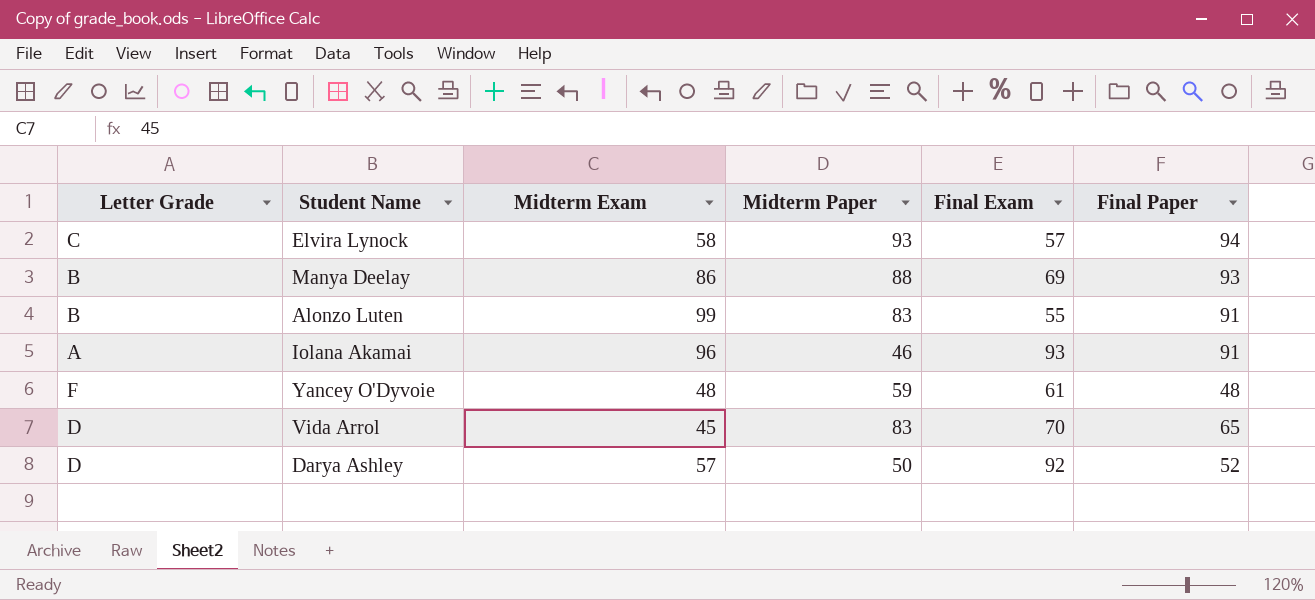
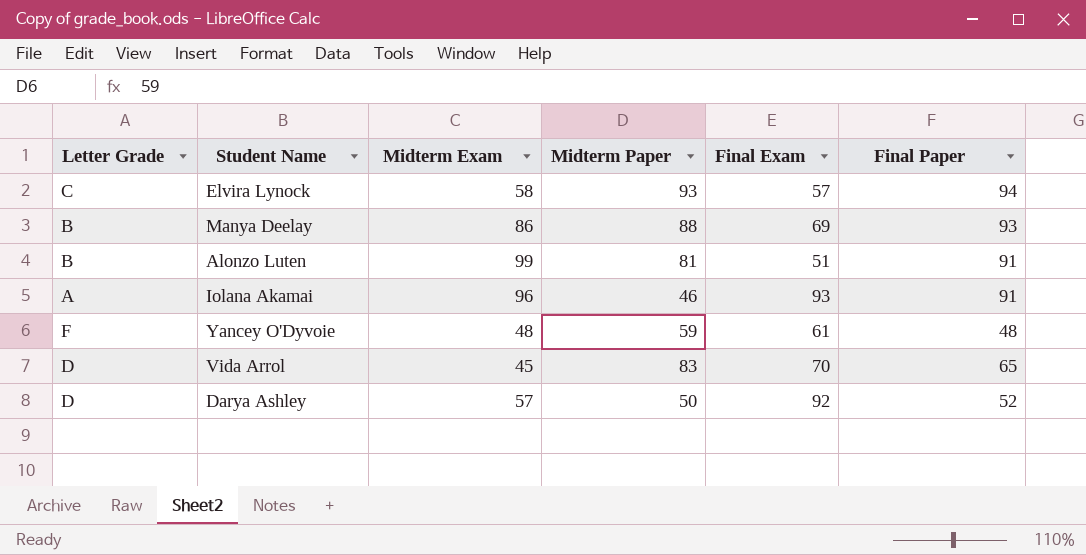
Alonzo Luten | Midterm Paper: 83 -> 81
Alonzo Luten | Final Exam: 55 -> 51

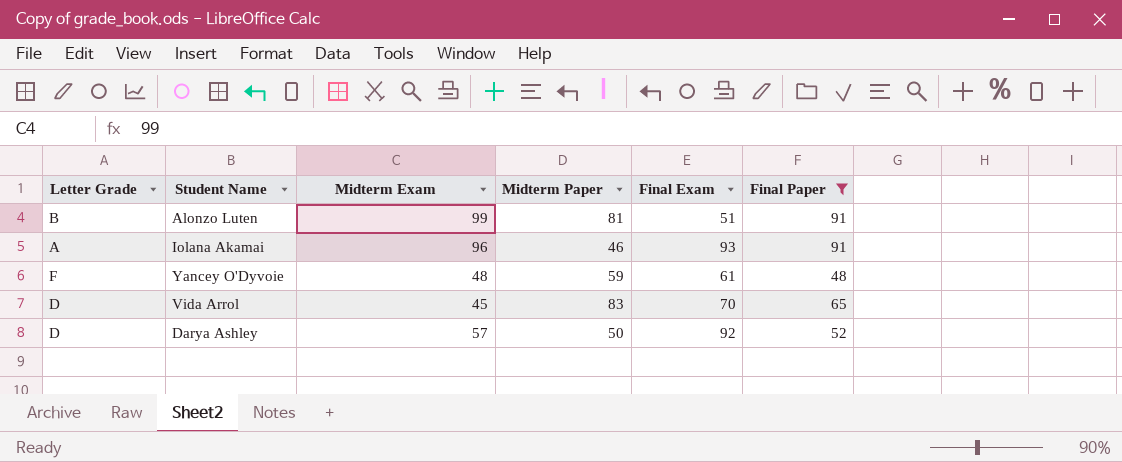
filter: none -> Final Paper <= 91

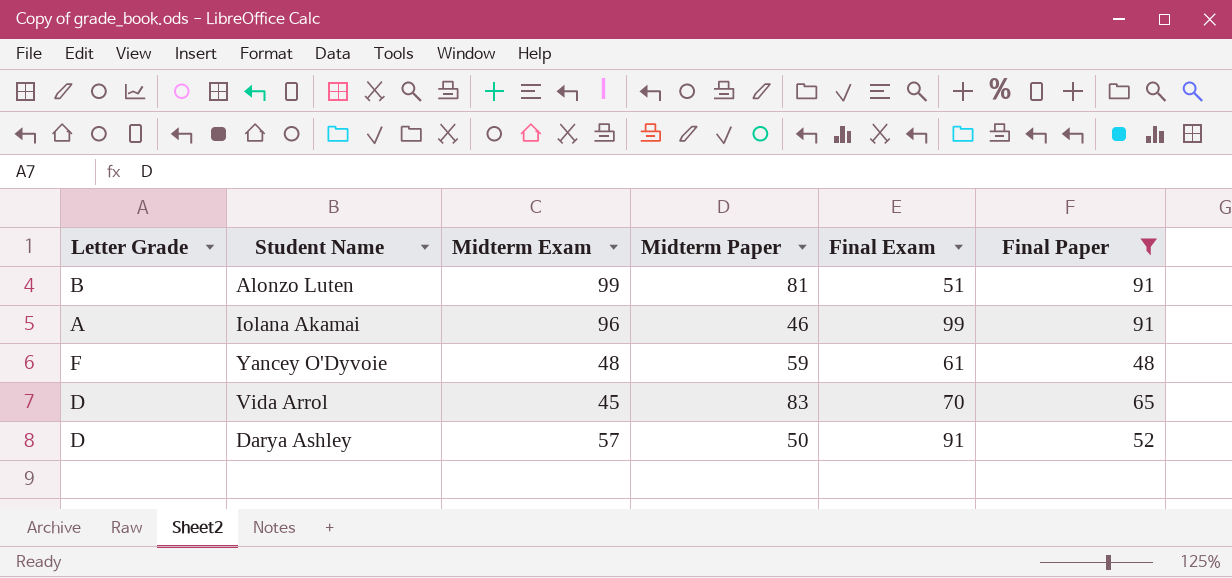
Iolana Akamai | Final Exam: 93 -> 99
Darya Ashley | Final Exam: 92 -> 91

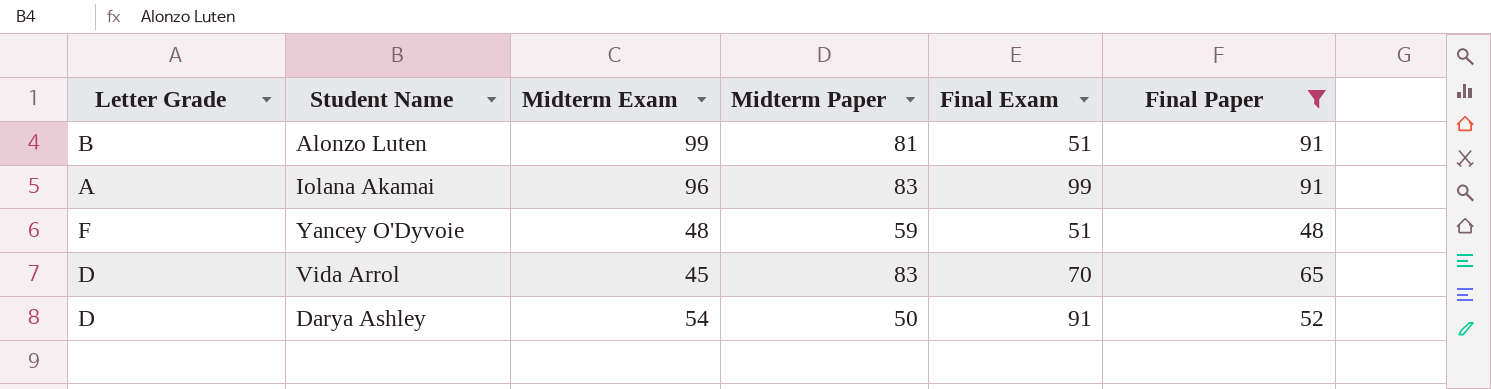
Iolana Akamai | Midterm Paper: 46 -> 83
Yancey O'Dyvoie | Final Exam: 61 -> 51
Darya Ashley | Midterm Exam: 57 -> 54

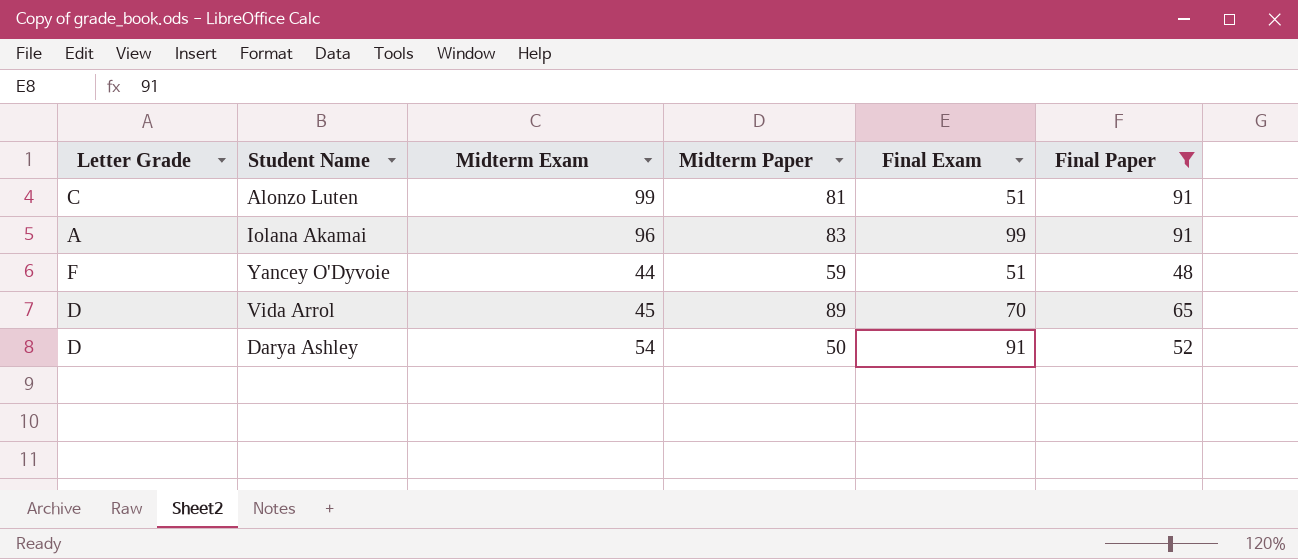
Alonzo Luten | Letter Grade: B -> C
Yancey O'Dyvoie | Midterm Exam: 48 -> 44
Vida Arrol | Midterm Paper: 83 -> 89

